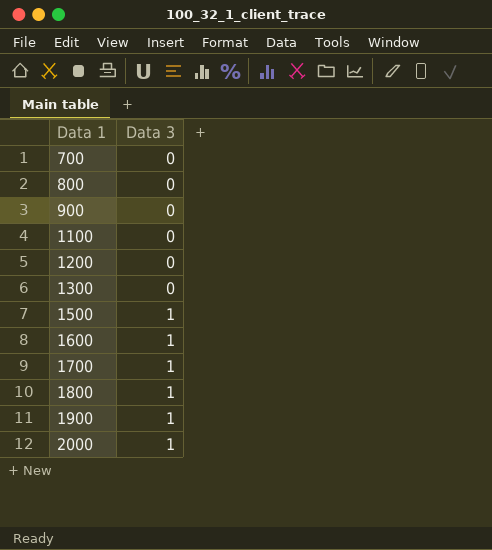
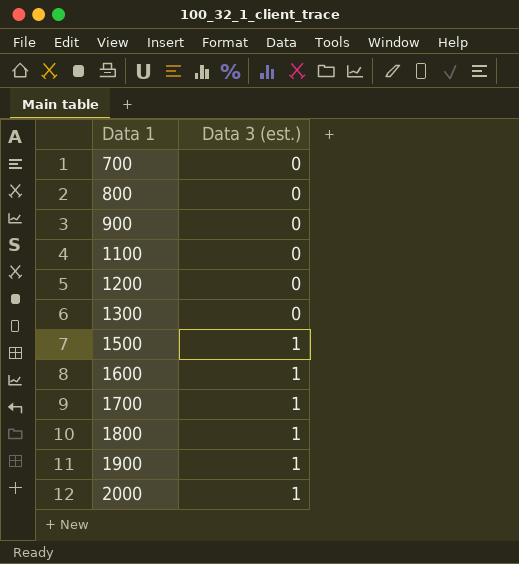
column name: Data 3 -> Data 3 (est.)

